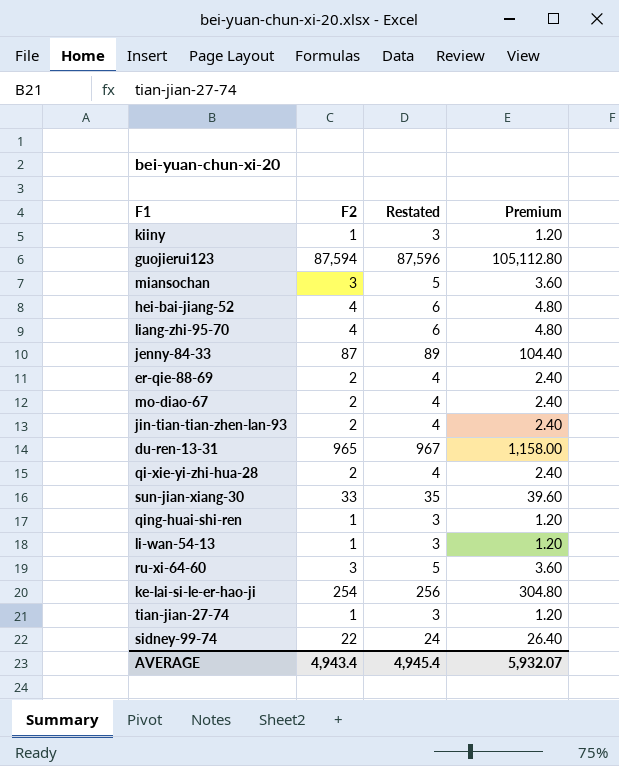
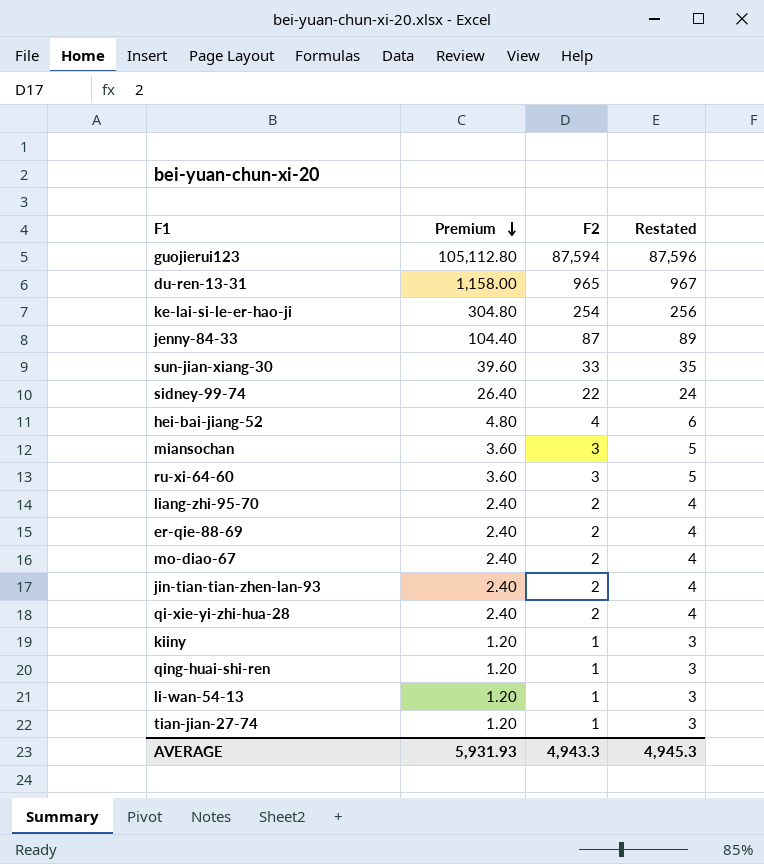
row order: none -> Premium descending
column Premium | position: 4 -> 2
liang-zhi-95-70 | Premium: 4.80 -> 2.40
liang-zhi-95-70 | F2: 4 -> 2
liang-zhi-95-70 | Restated: 6 -> 4
AVERAGE | Premium: 5,932.07 -> 5,931.93
AVERAGE | F2: 4,943.4 -> 4,943.3
AVERAGE | Restated: 4,945.4 -> 4,945.3

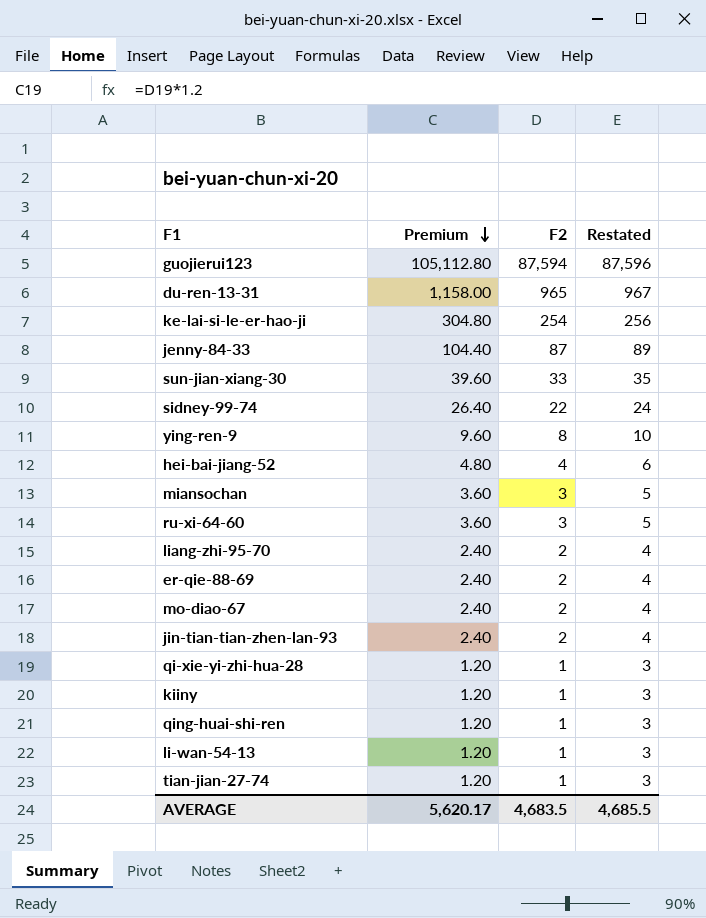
row ying-ren-9: none -> 9.60 | 8 | 10
qi-xie-yi-zhi-hua-28 | Premium: 2.40 -> 1.20
qi-xie-yi-zhi-hua-28 | F2: 2 -> 1
qi-xie-yi-zhi-hua-28 | Restated: 4 -> 3
AVERAGE | Premium: 5,931.93 -> 5,620.17
AVERAGE | F2: 4,943.3 -> 4,683.5
AVERAGE | Restated: 4,945.3 -> 4,685.5

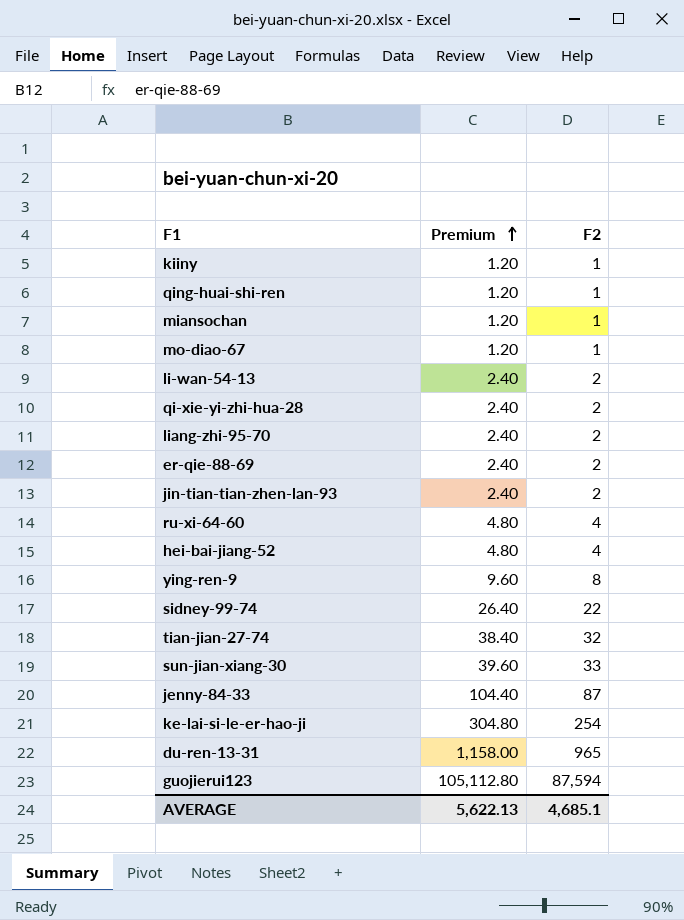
row order: Premium descending -> Premium ascending
column Restated | formula: [F2] + 2 -> none
miansochan | Premium: 3.60 -> 1.20
miansochan | F2: 3 -> 1
mo-diao-67 | Premium: 2.40 -> 1.20
mo-diao-67 | F2: 2 -> 1
li-wan-54-13 | Premium: 1.20 -> 2.40
li-wan-54-13 | F2: 1 -> 2
qi-xie-yi-zhi-hua-28 | Premium: 1.20 -> 2.40
qi-xie-yi-zhi-hua-28 | F2: 1 -> 2
ru-xi-64-60 | Premium: 3.60 -> 4.80
ru-xi-64-60 | F2: 3 -> 4
tian-jian-27-74 | Premium: 1.20 -> 38.40
tian-jian-27-74 | F2: 1 -> 32
AVERAGE | Premium: 5,620.17 -> 5,622.13
AVERAGE | F2: 4,683.5 -> 4,685.1

